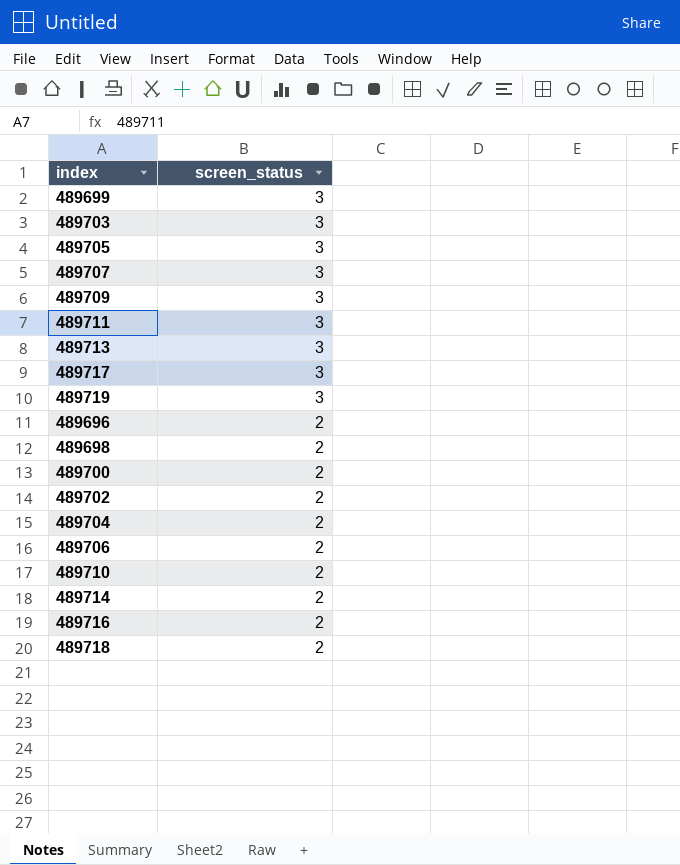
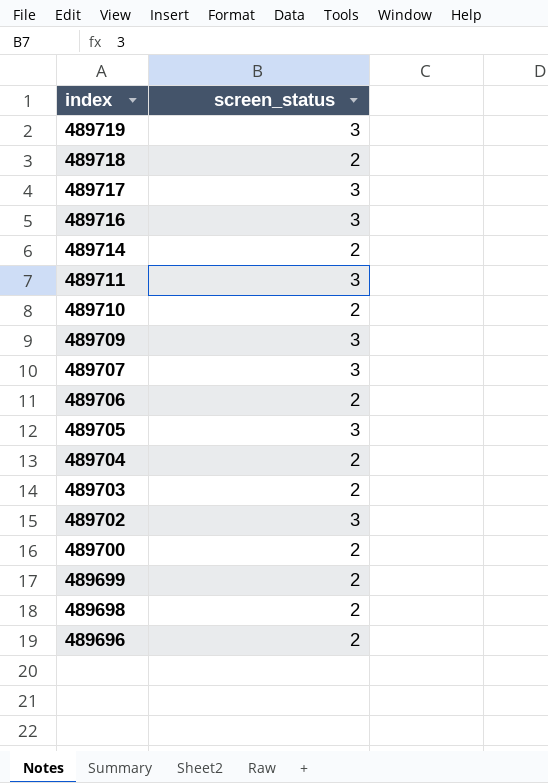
row order: screen_status descending -> index descending
row 489713: 3 -> none
489716 | screen_status: 2 -> 3
489703 | screen_status: 3 -> 2
489702 | screen_status: 2 -> 3
489699 | screen_status: 3 -> 2

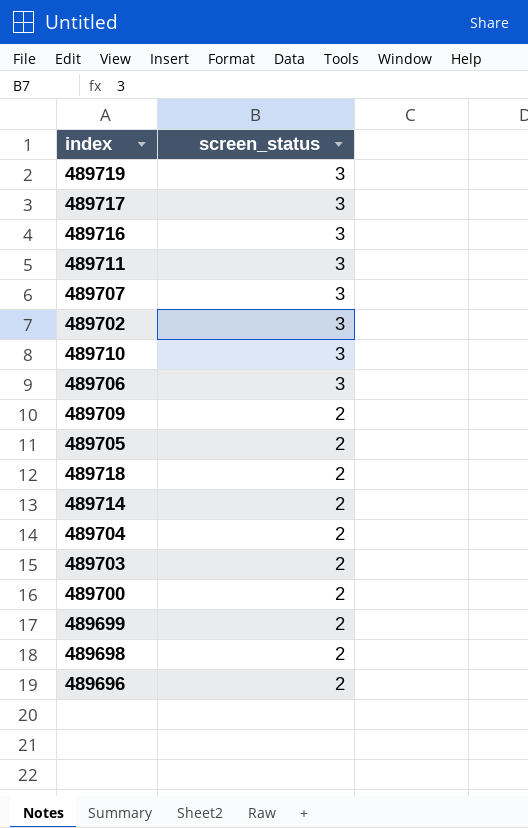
row order: index descending -> screen_status descending
489710 | screen_status: 2 -> 3
489706 | screen_status: 2 -> 3
489709 | screen_status: 3 -> 2
489705 | screen_status: 3 -> 2

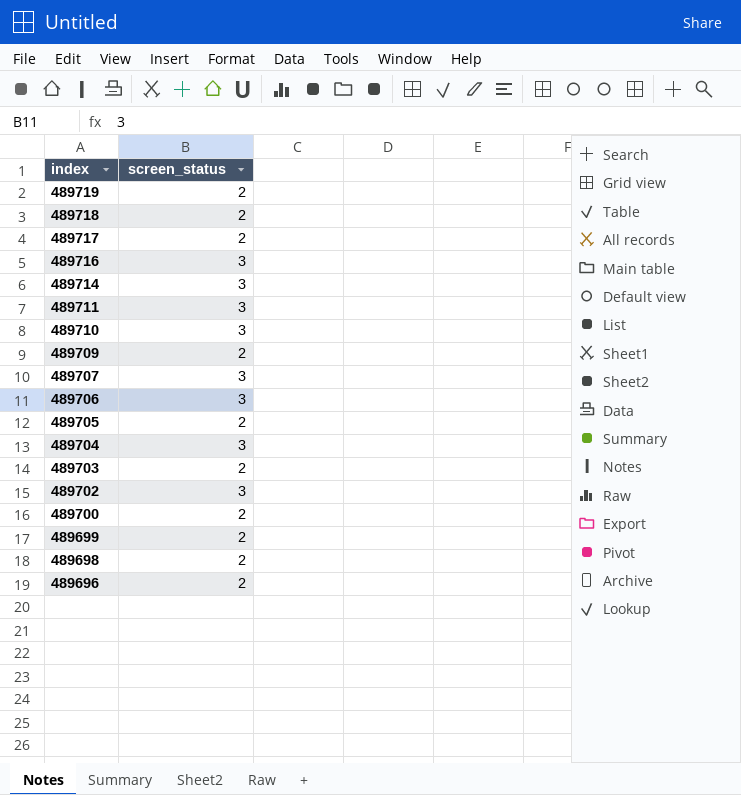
row order: screen_status descending -> index descending
489719 | screen_status: 3 -> 2
489717 | screen_status: 3 -> 2
489714 | screen_status: 2 -> 3
489704 | screen_status: 2 -> 3

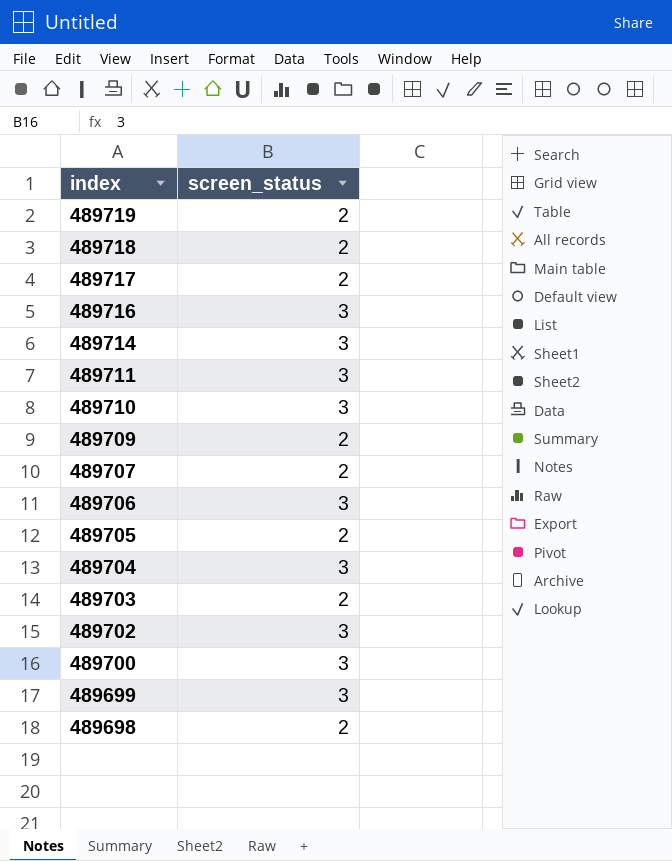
row 489696: 2 -> none
489707 | screen_status: 3 -> 2
489700 | screen_status: 2 -> 3
489699 | screen_status: 2 -> 3

